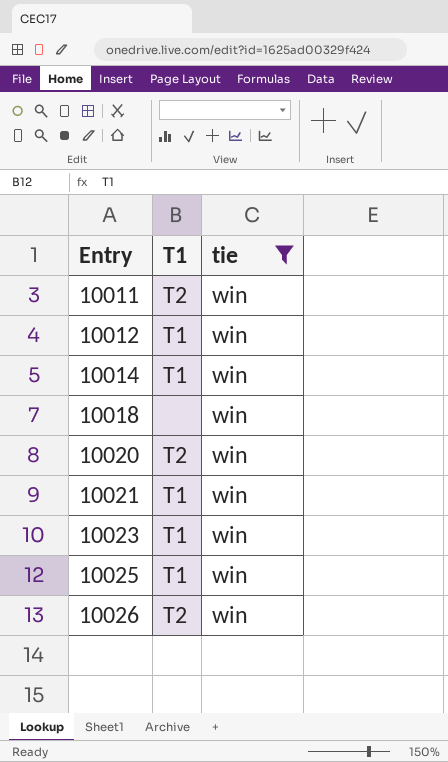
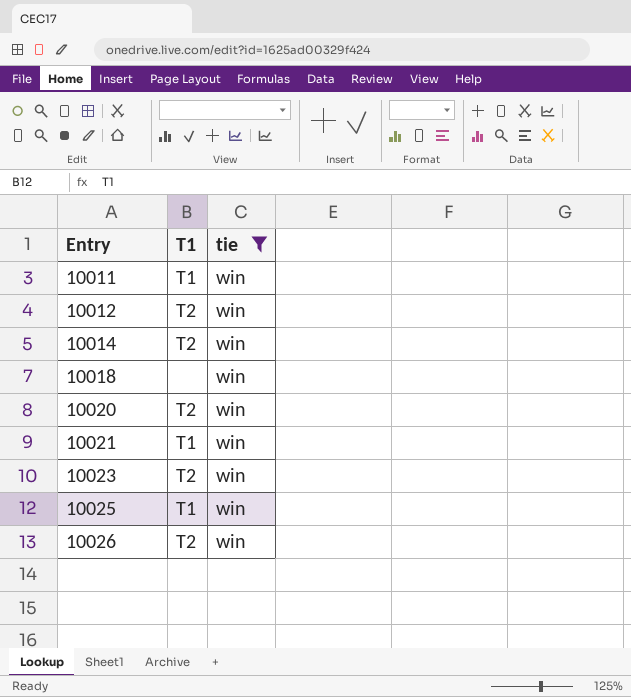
10011 | T1: T2 -> T1
10012 | T1: T1 -> T2
10014 | T1: T1 -> T2
10023 | T1: T1 -> T2

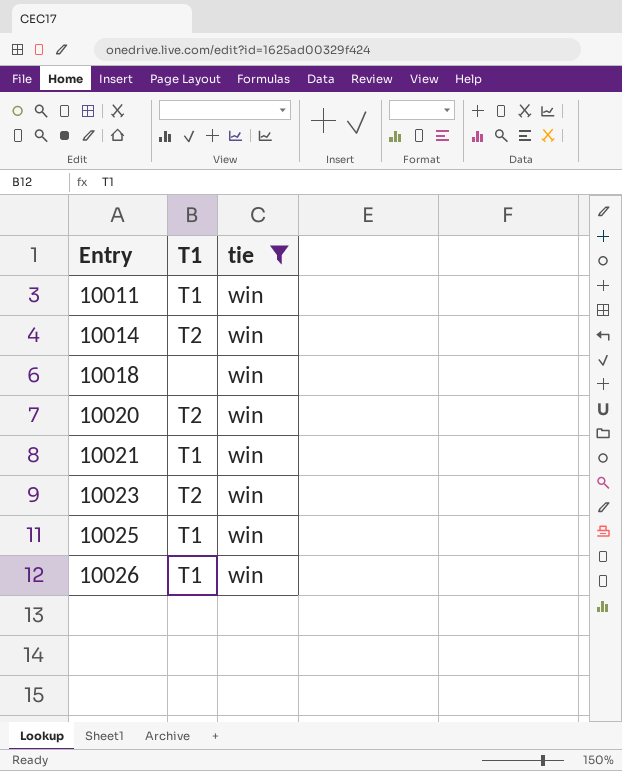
row 10012: T2 | win -> none
10026 | T1: T2 -> T1

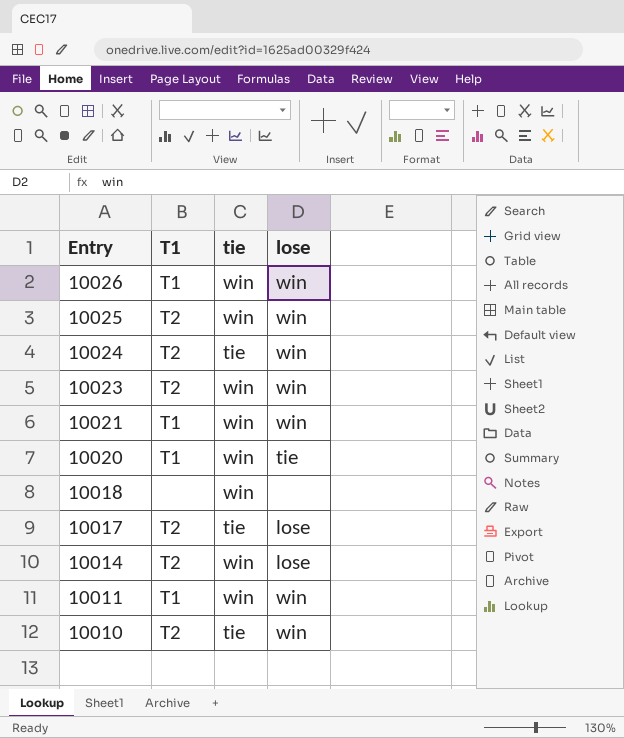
filter: tie = win -> none
row order: Entry ascending -> Entry descending
column lose | position: none -> 4
10025 | T1: T1 -> T2
10020 | T1: T2 -> T1

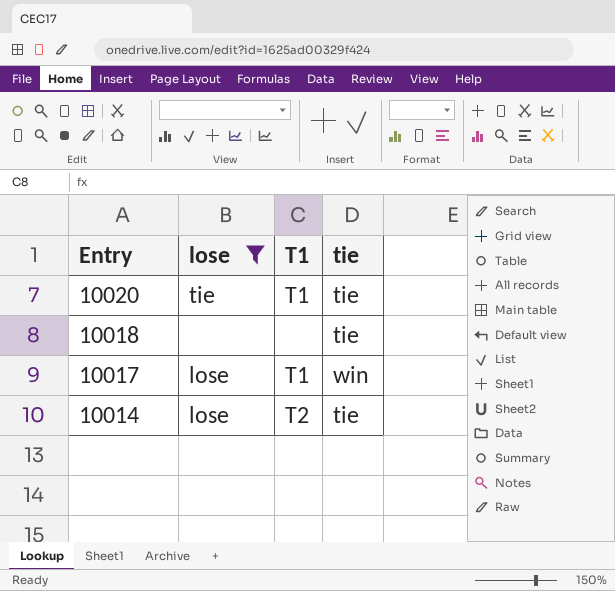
filter: none -> lose != win
column lose | position: 4 -> 2
10020 | tie: win -> tie
10018 | tie: win -> tie
10017 | T1: T2 -> T1
10017 | tie: tie -> win
10014 | tie: win -> tie

